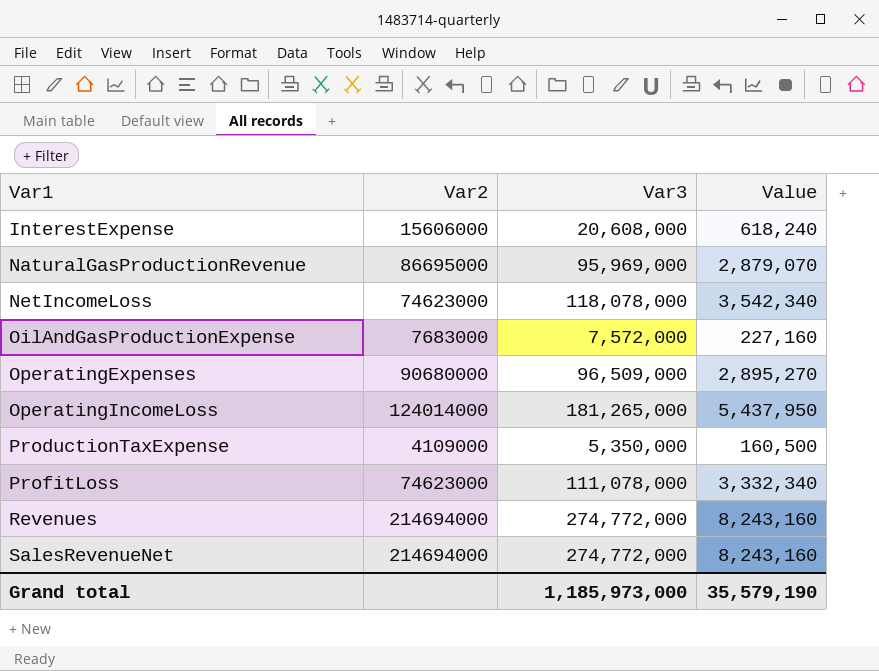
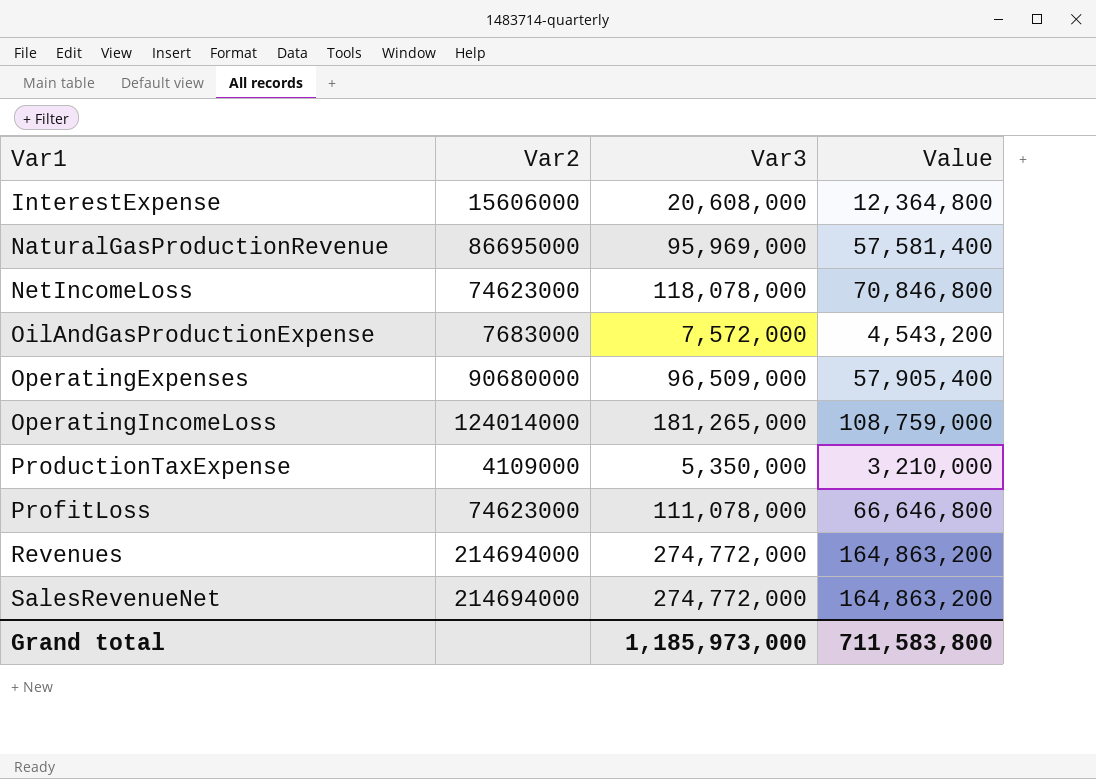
column Value | formula: [Var3] * 0.03 -> [Var3] * 0.6
Grand total | Value: 35,579,190 -> 711,583,800

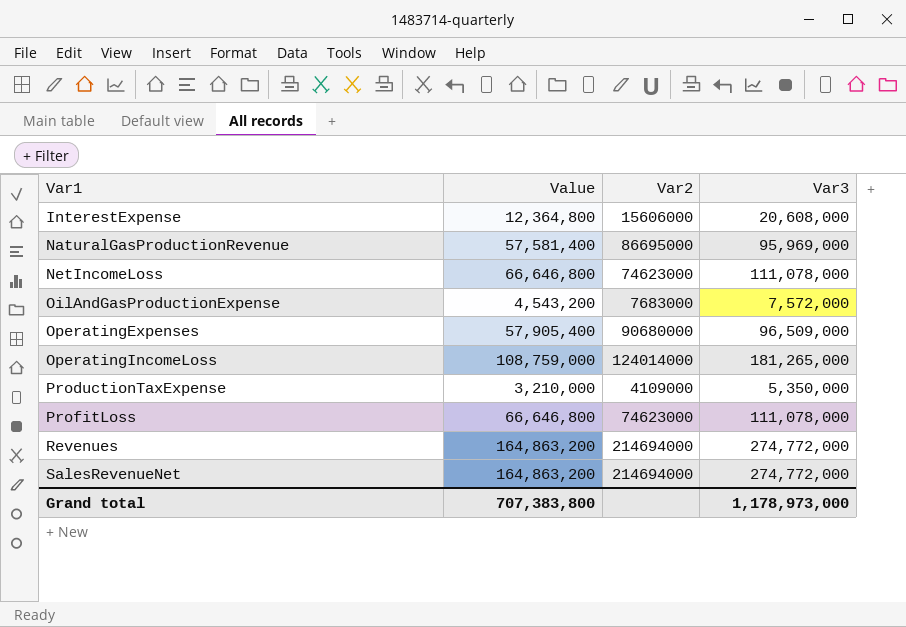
column Value | position: 4 -> 2
NetIncomeLoss | Value: 70,846,800 -> 66,646,800
NetIncomeLoss | Var3: 118,078,000 -> 111,078,000
Grand total | Value: 711,583,800 -> 707,383,800
Grand total | Var3: 1,185,973,000 -> 1,178,973,000

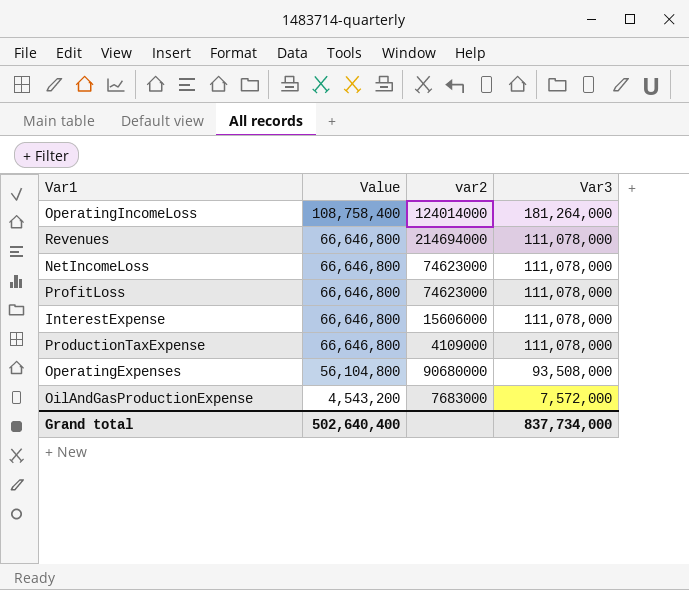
row order: Var1 ascending -> Value descending
column name: Var2 -> var2
row NaturalGasProductionRevenue: 57,581,400 | 86695000 | 95,969,000 -> none
row SalesRevenueNet: 164,863,200 | 214694000 | 274,772,000 -> none
OperatingIncomeLoss | Value: 108,759,000 -> 108,758,400
OperatingIncomeLoss | Var3: 181,265,000 -> 181,264,000
Revenues | Value: 164,863,200 -> 66,646,800
Revenues | Var3: 274,772,000 -> 111,078,000
InterestExpense | Value: 12,364,800 -> 66,646,800
InterestExpense | Var3: 20,608,000 -> 111,078,000
ProductionTaxExpense | Value: 3,210,000 -> 66,646,800
ProductionTaxExpense | Var3: 5,350,000 -> 111,078,000
OperatingExpenses | Value: 57,905,400 -> 56,104,800
OperatingExpenses | Var3: 96,509,000 -> 93,508,000
Grand total | Value: 707,383,800 -> 502,640,400
Grand total | Var3: 1,178,973,000 -> 837,734,000

